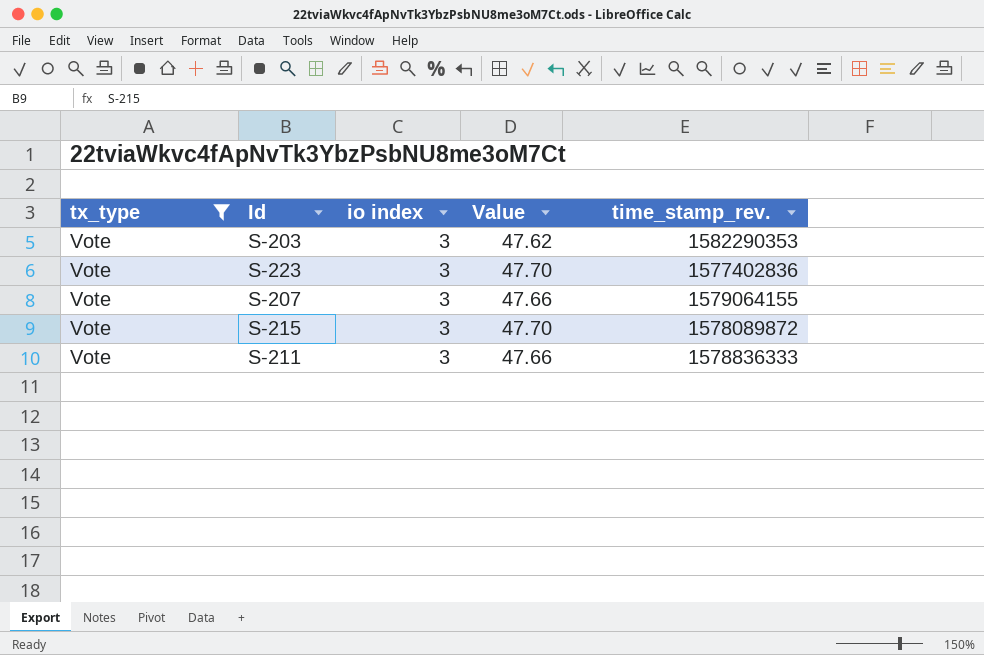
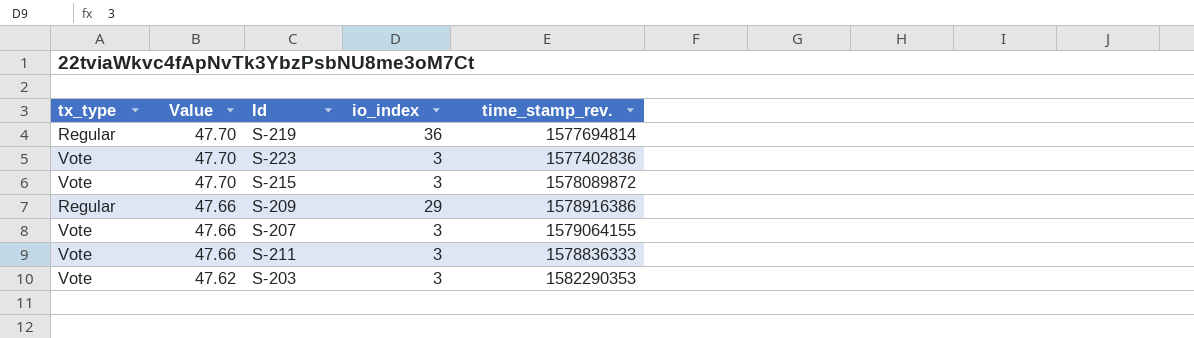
filter: tx_type = Vote -> none
row order: none -> Value descending
column Value | position: 4 -> 2
column name: io index -> io_index

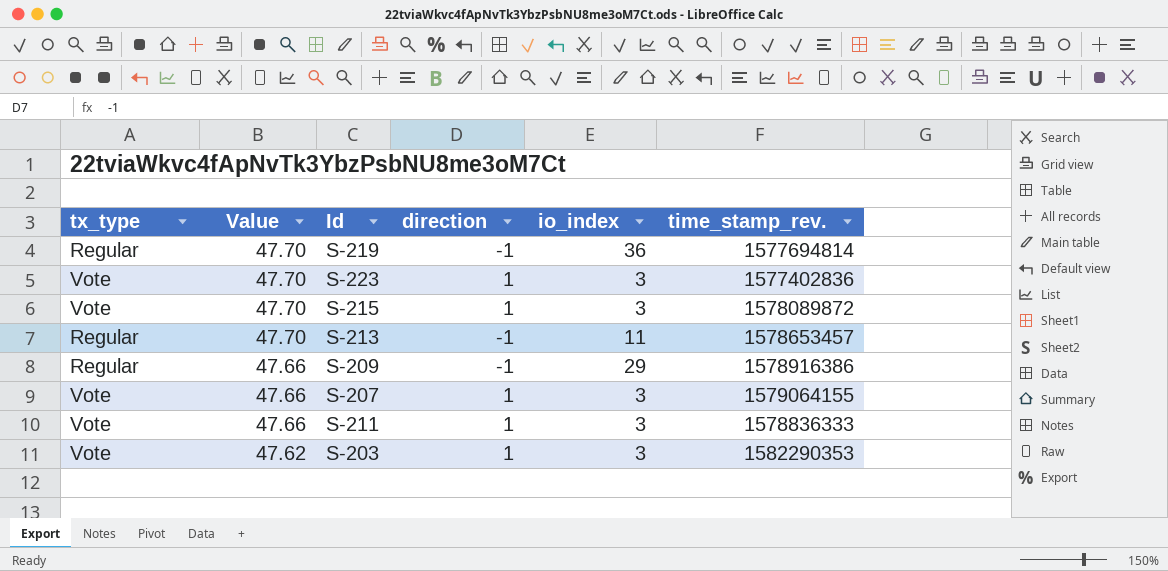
column direction | position: none -> 4
row S-213: none -> Regular | 47.70 | -1 | 11 | 1578653457

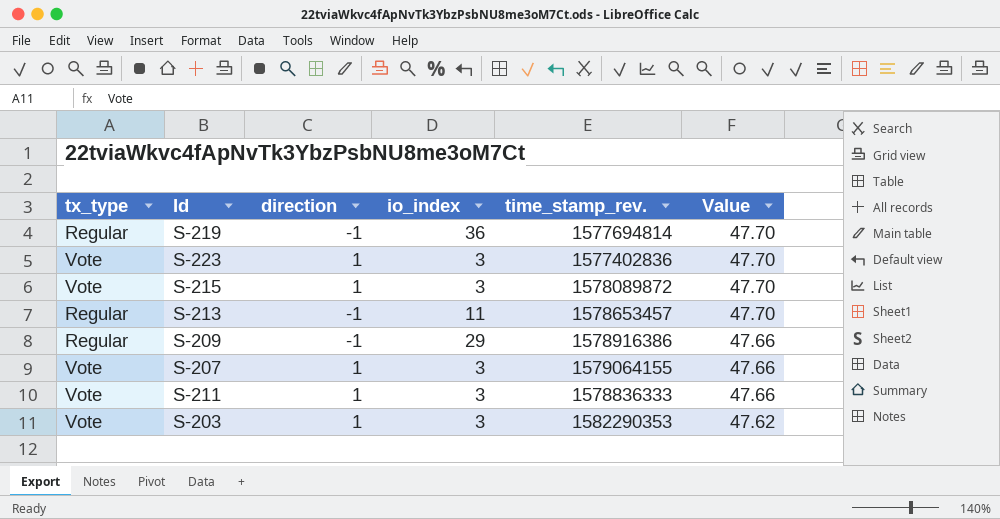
column Value | position: 2 -> 6

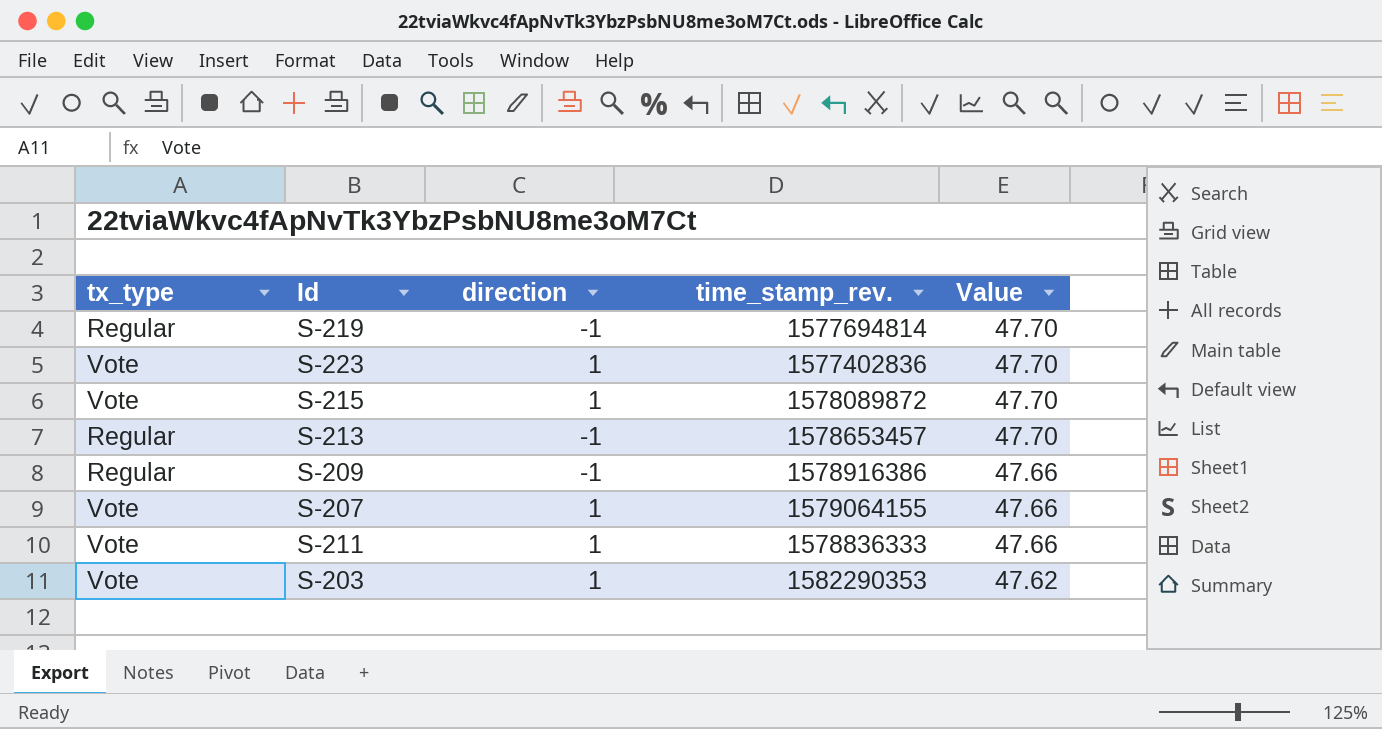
column io_index | position: 4 -> none

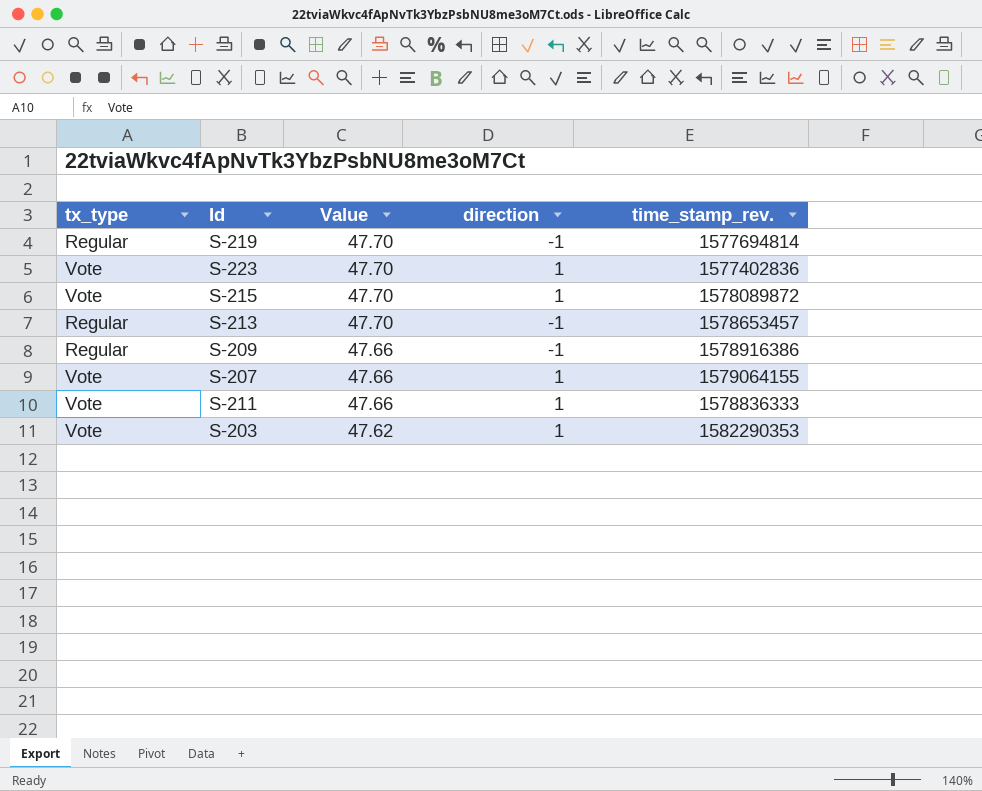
column Value | position: 5 -> 3

